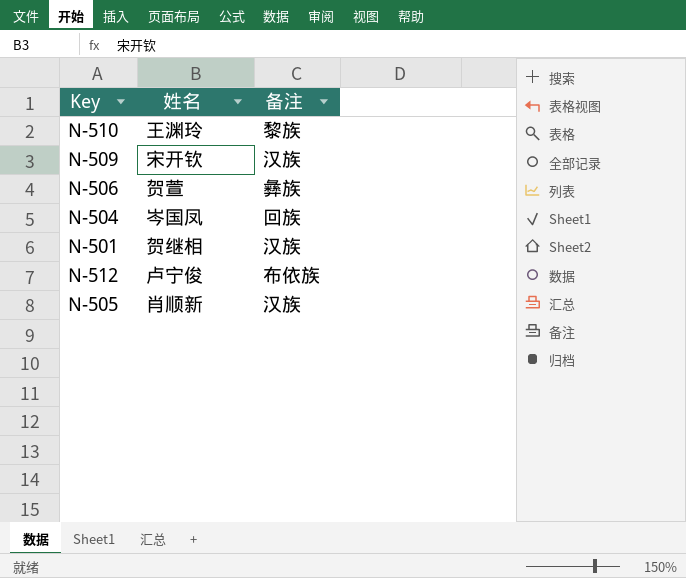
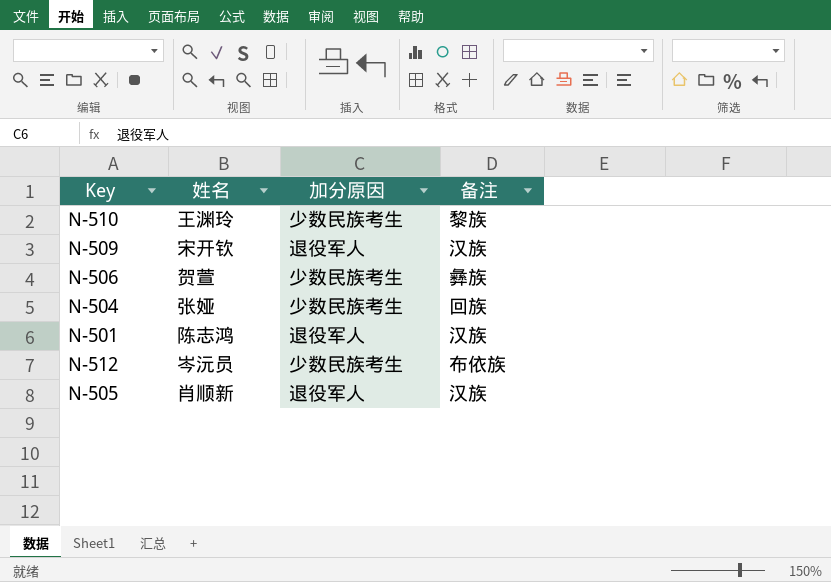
column 加分原因 | position: none -> 3
N-504 | 姓名: 岑国凤 -> 张娅
N-501 | 姓名: 贺继相 -> 陈志鸿
N-512 | 姓名: 卢宁俊 -> 岑沅员

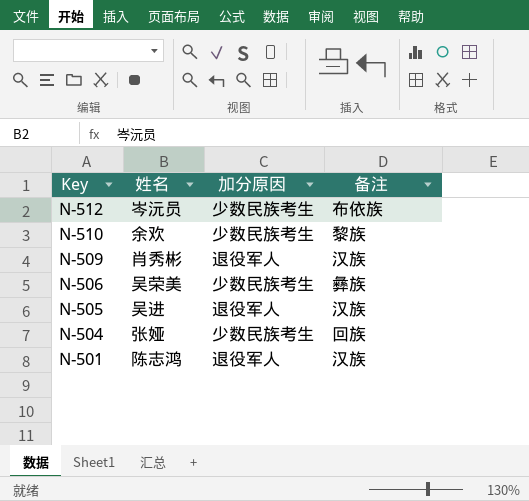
row order: none -> Key descending
N-510 | 姓名: 王渊玲 -> 余欢
N-509 | 姓名: 宋开钦 -> 肖秀彬
N-506 | 姓名: 贺萱 -> 吴荣美
N-505 | 姓名: 肖顺新 -> 吴进

